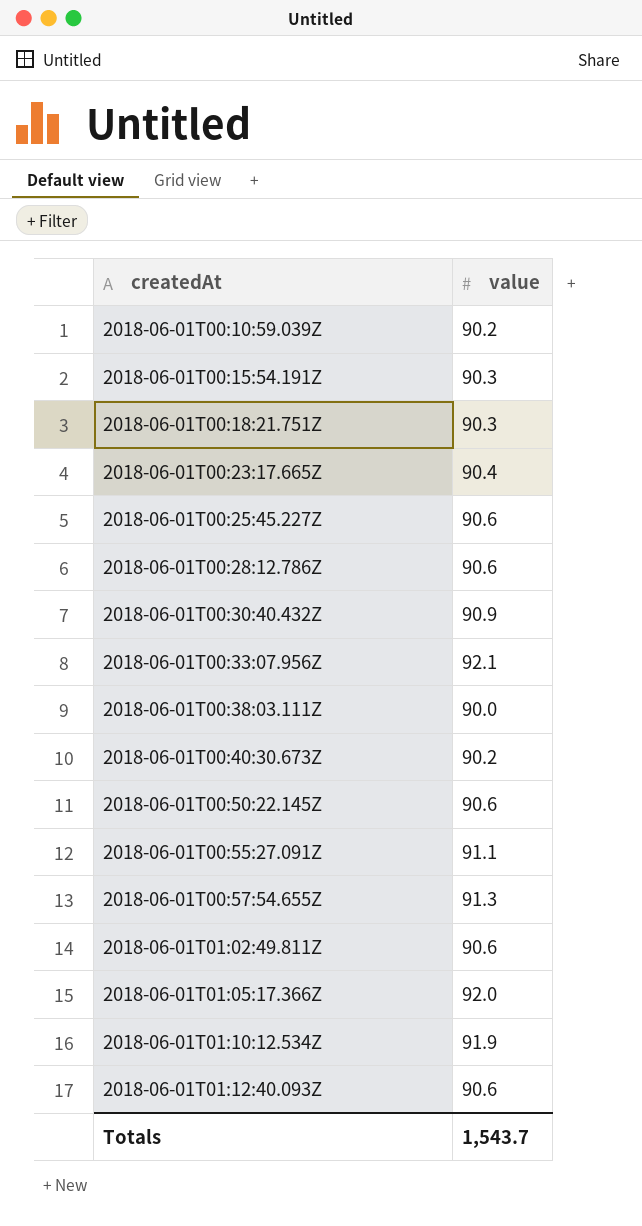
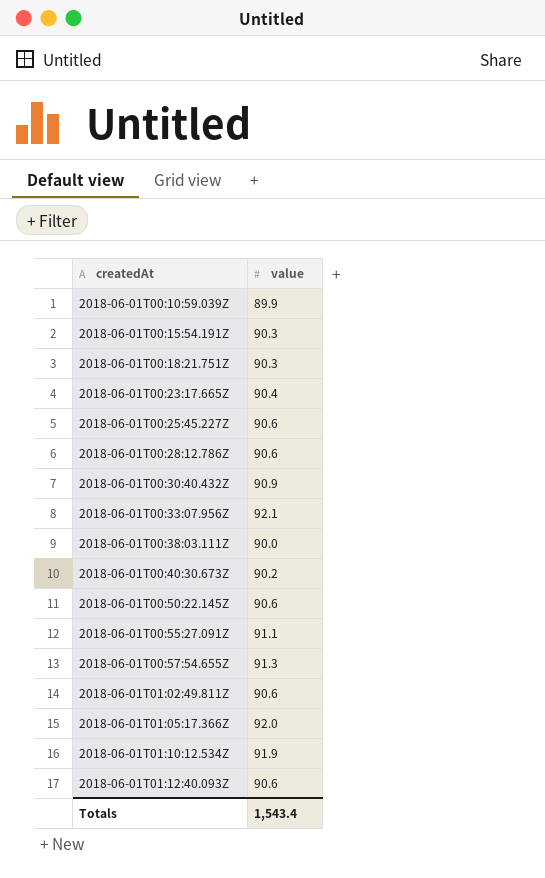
2018-06-01T00:10:59.039Z | value: 90.2 -> 89.9
Totals | value: 1,543.7 -> 1,543.4

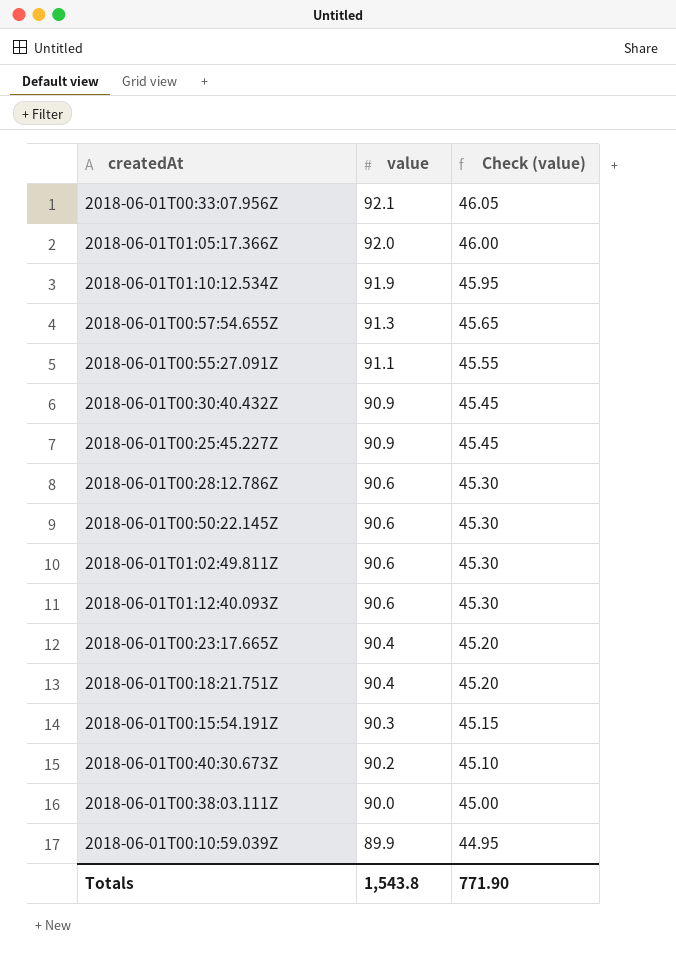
row order: createdAt ascending -> value descending
column Check (value) | formula: none -> [value] * 0.5
2018-06-01T00:25:45.227Z | value: 90.6 -> 90.9
2018-06-01T00:18:21.751Z | value: 90.3 -> 90.4
Totals | value: 1,543.4 -> 1,543.8

